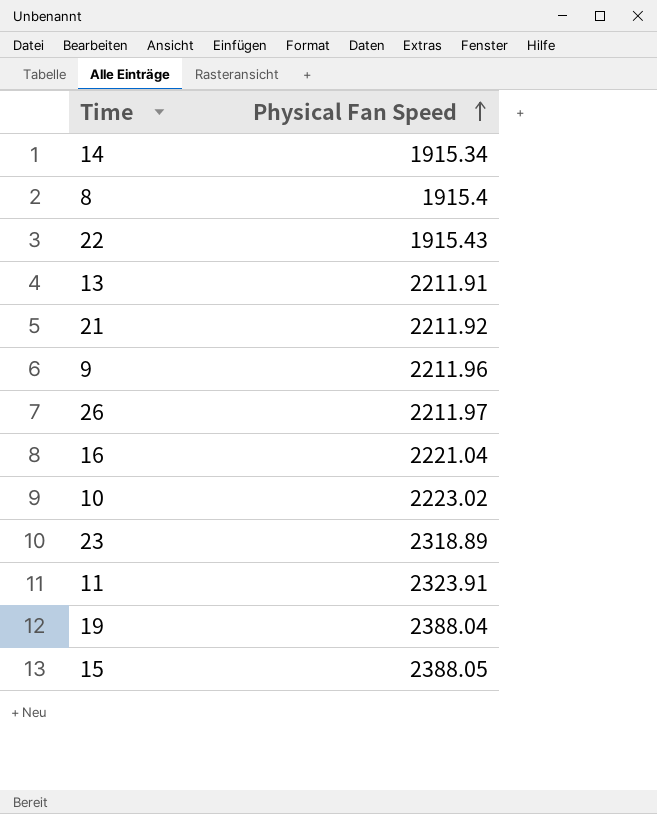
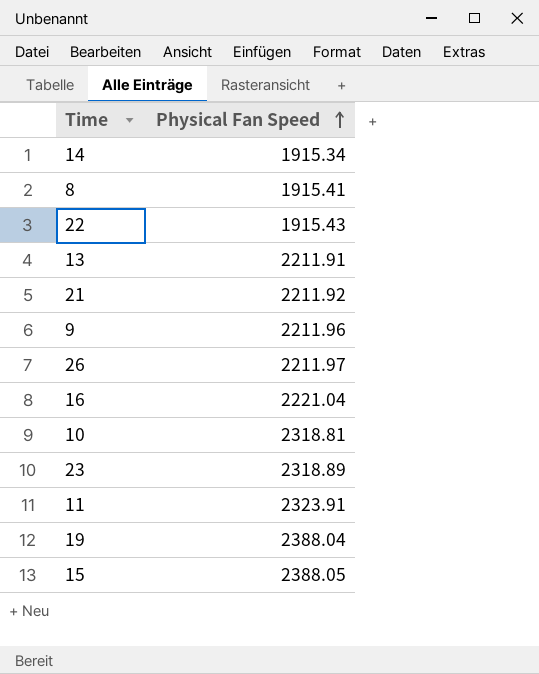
8 | Physical Fan Speed: 1915.4 -> 1915.41
10 | Physical Fan Speed: 2223.02 -> 2318.81

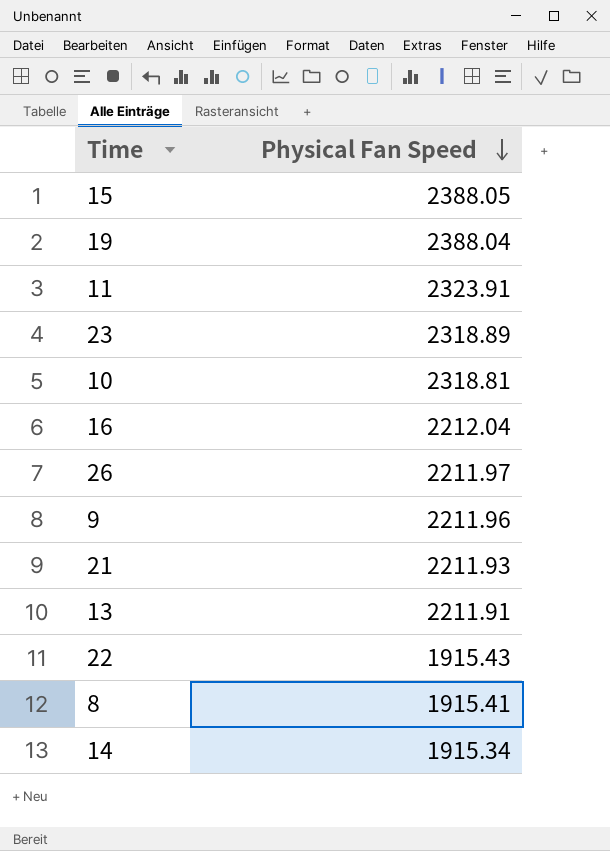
row order: Physical Fan Speed ascending -> Physical Fan Speed descending
16 | Physical Fan Speed: 2221.04 -> 2212.04
21 | Physical Fan Speed: 2211.92 -> 2211.93

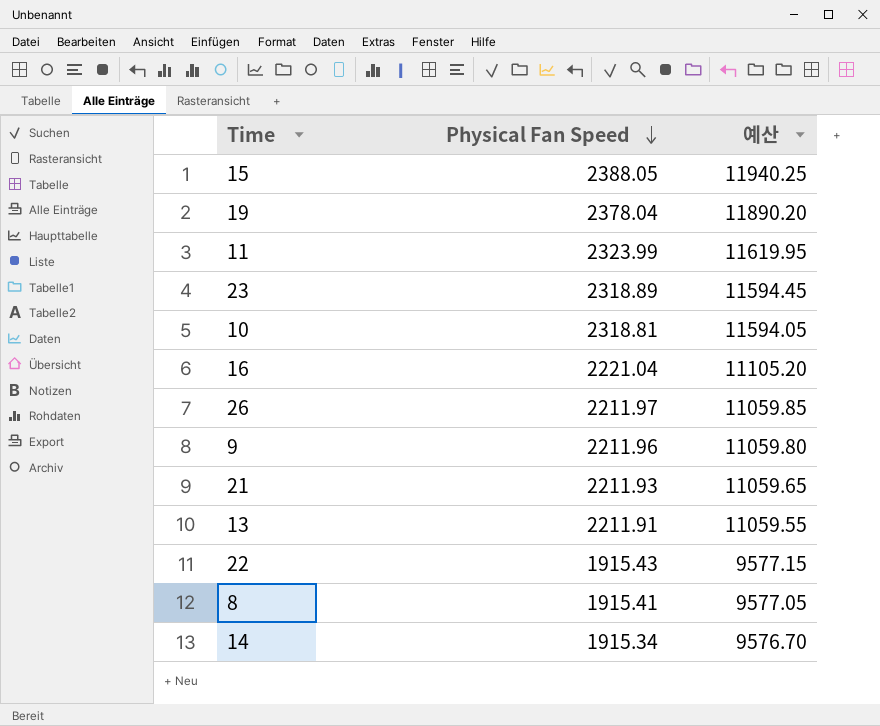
column 예산 | formula: none -> [Physical Fan Speed] * 5
19 | Physical Fan Speed: 2388.04 -> 2378.04
11 | Physical Fan Speed: 2323.91 -> 2323.99
16 | Physical Fan Speed: 2212.04 -> 2221.04

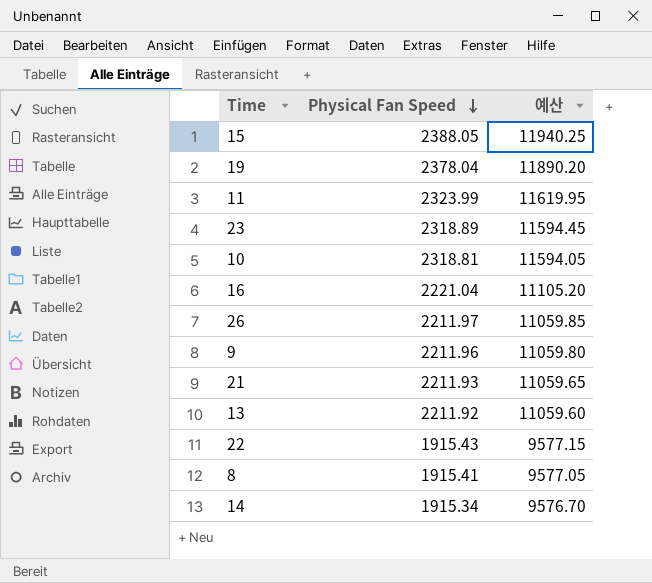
13 | Physical Fan Speed: 2211.91 -> 2211.92
13 | 예산: 11059.55 -> 11059.60

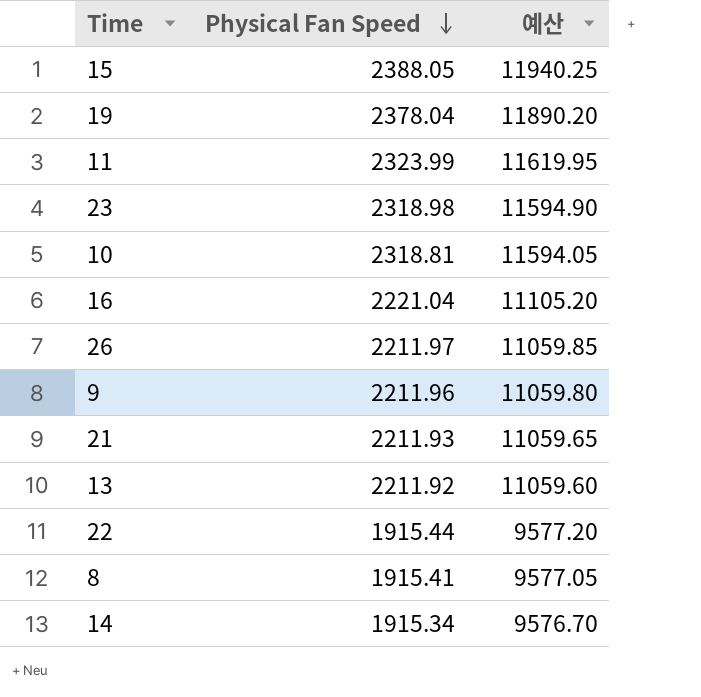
23 | Physical Fan Speed: 2318.89 -> 2318.98
23 | 예산: 11594.45 -> 11594.90
22 | Physical Fan Speed: 1915.43 -> 1915.44
22 | 예산: 9577.15 -> 9577.20

